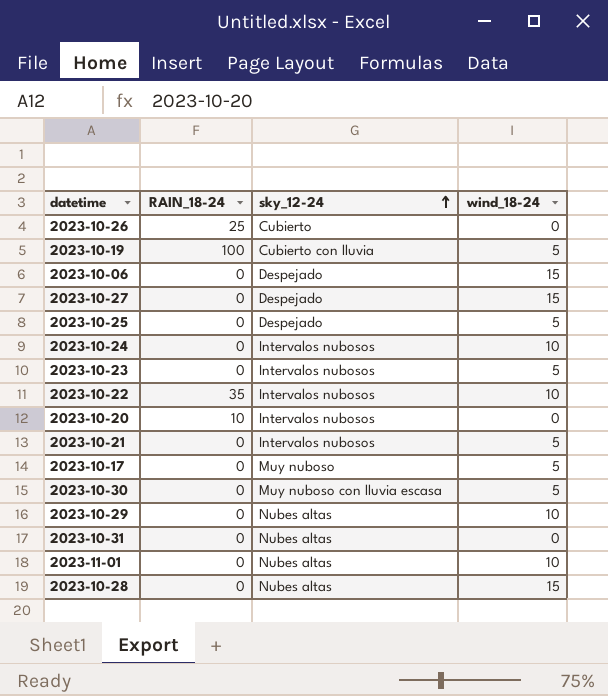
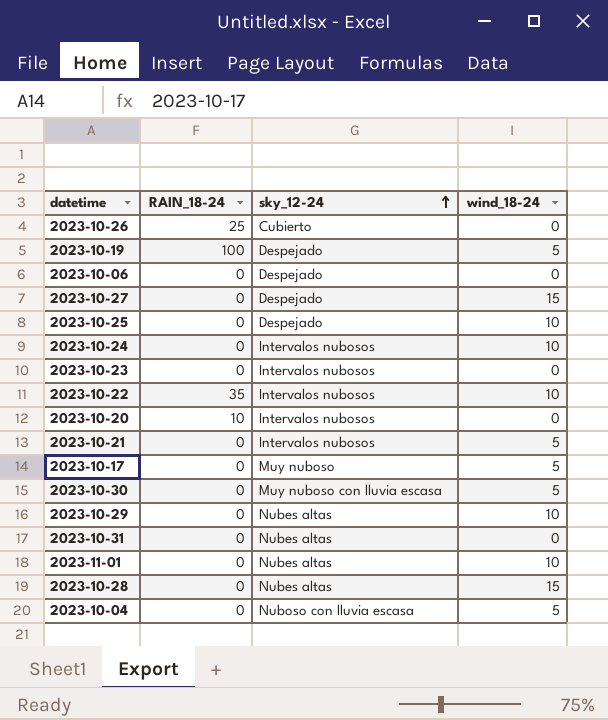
2023-10-19 | sky_12-24: Cubierto con lluvia -> Despejado
2023-10-06 | wind_18-24: 15 -> 0
2023-10-25 | wind_18-24: 5 -> 10
2023-10-23 | wind_18-24: 5 -> 0
row 2023-10-04: none -> 0 | Nuboso con lluvia escasa | 5

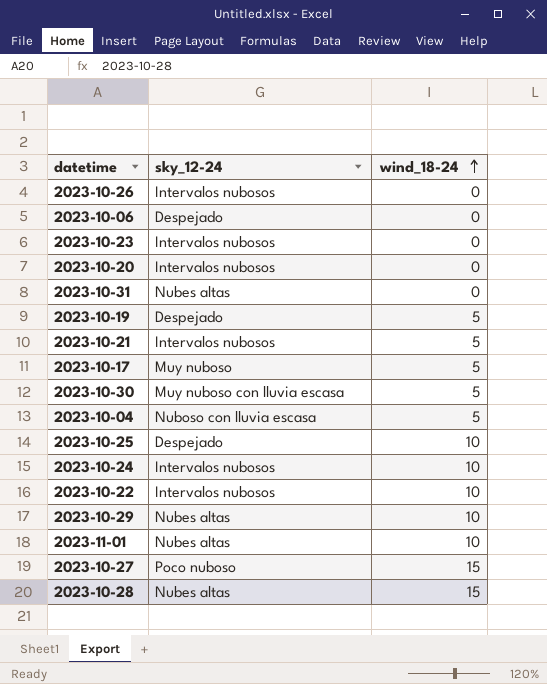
row order: sky_12-24 ascending -> wind_18-24 ascending
column RAIN_18-24 | position: 2 -> none
2023-10-26 | sky_12-24: Cubierto -> Intervalos nubosos
2023-10-27 | sky_12-24: Despejado -> Poco nuboso

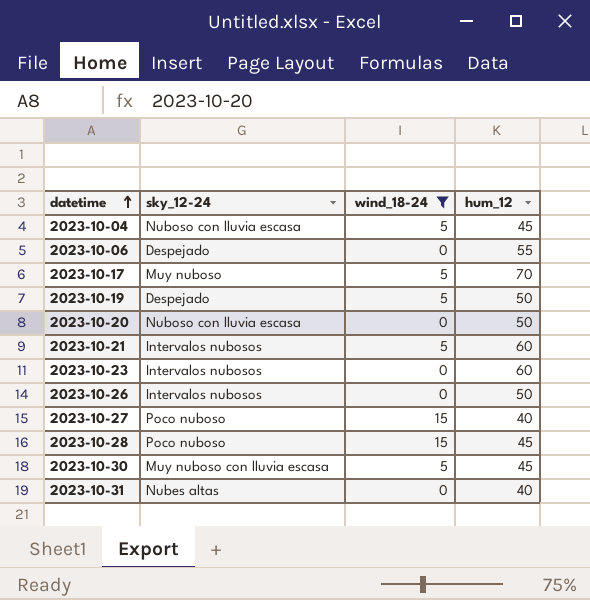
filter: none -> wind_18-24 != 10
row order: wind_18-24 ascending -> datetime ascending
column hum_12 | position: none -> 4
2023-10-20 | sky_12-24: Intervalos nubosos -> Nuboso con lluvia escasa
2023-10-28 | sky_12-24: Nubes altas -> Poco nuboso

